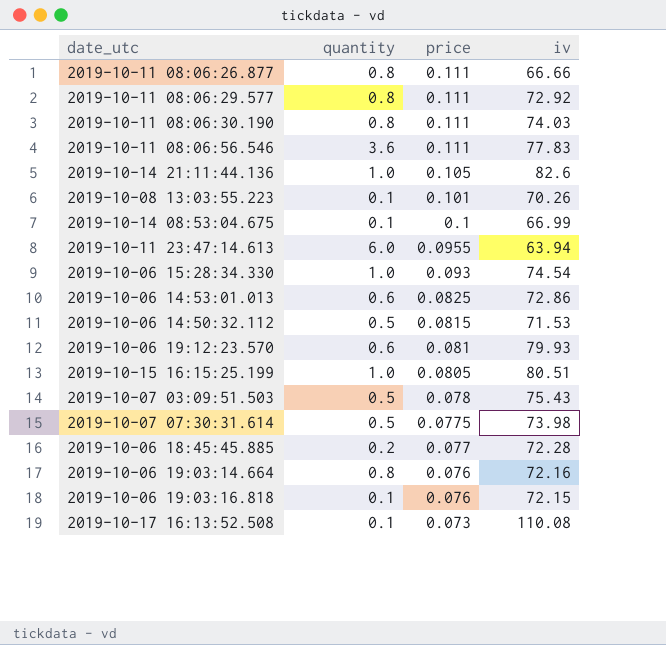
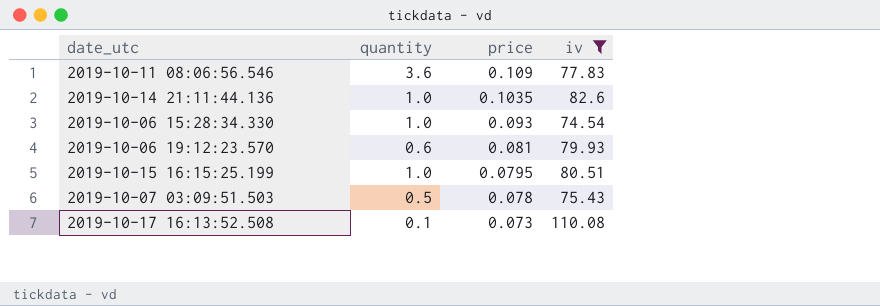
filter: none -> iv >= 74.54
2019-10-11 08:06:56.546 | price: 0.111 -> 0.109
2019-10-14 21:11:44.136 | price: 0.105 -> 0.1035
2019-10-15 16:15:25.199 | price: 0.0805 -> 0.0795

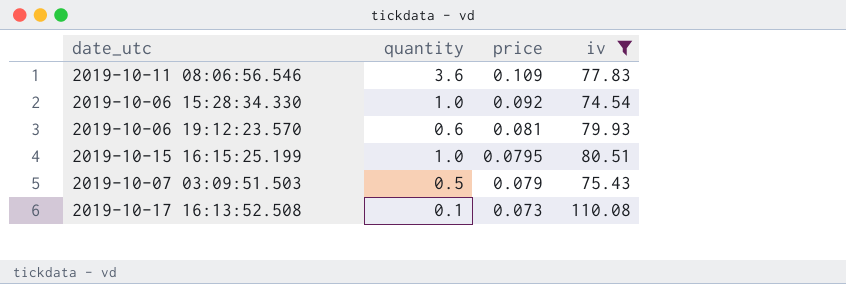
row 2019-10-14 21:11:44.136: 1.0 | 0.1035 | 82.6 -> none
2019-10-06 15:28:34.330 | price: 0.093 -> 0.092
2019-10-07 03:09:51.503 | price: 0.078 -> 0.079

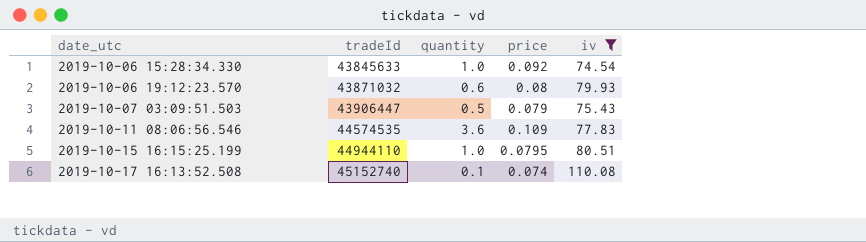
row order: price descending -> date_utc ascending
column tradeId | position: none -> 2
2019-10-06 19:12:23.570 | price: 0.081 -> 0.08
2019-10-17 16:13:52.508 | price: 0.073 -> 0.074

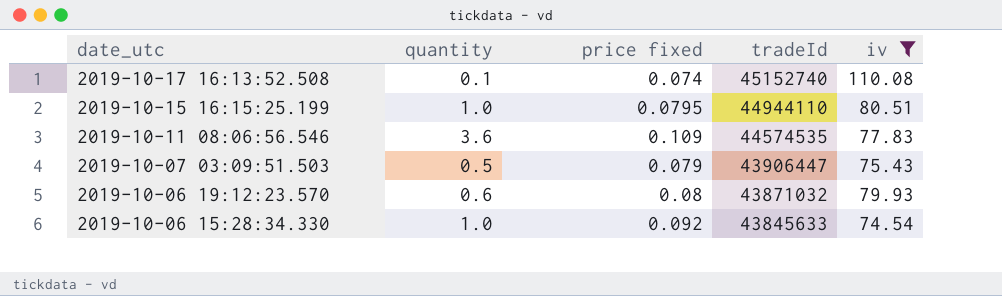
row order: date_utc ascending -> date_utc descending
column name: price -> price fixed
column tradeId | position: 2 -> 4

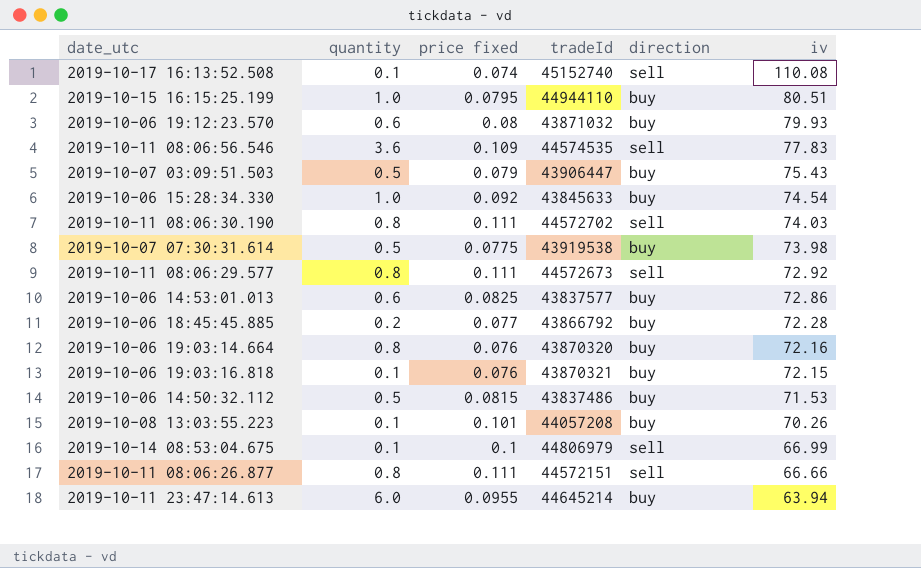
filter: iv >= 74.54 -> none
row order: date_utc descending -> iv descending
column direction | position: none -> 5

